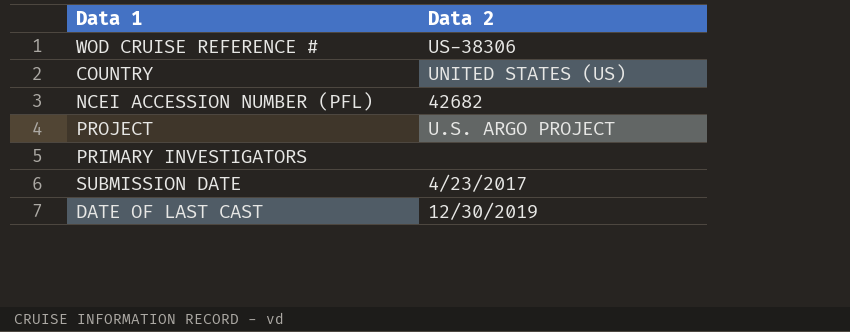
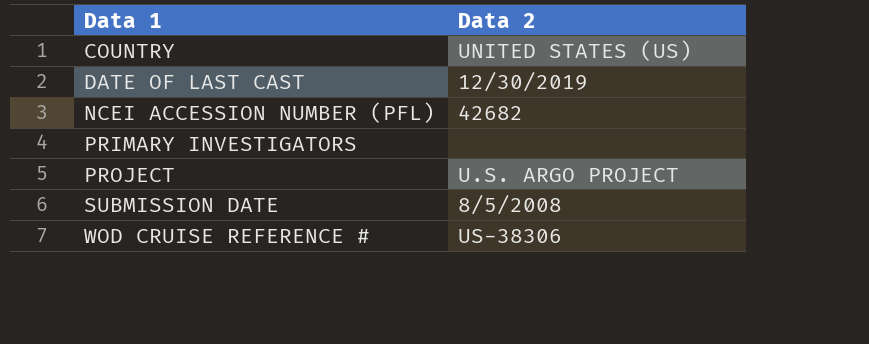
row order: none -> Data 1 ascending
SUBMISSION DATE | Data 2: 4/23/2017 -> 8/5/2008

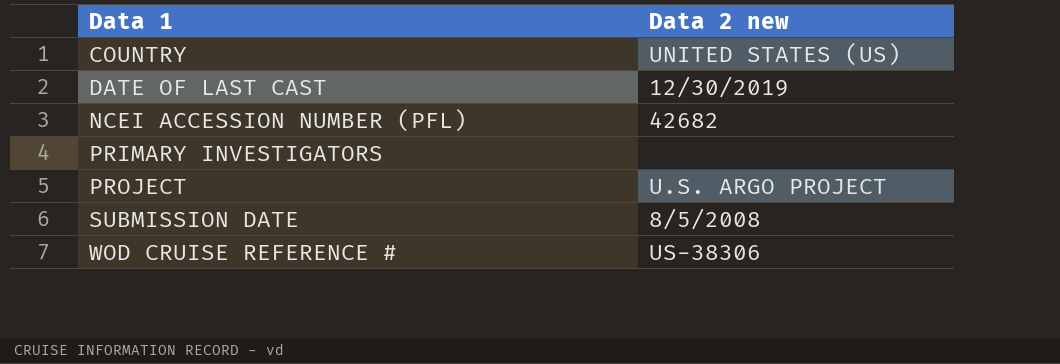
column name: Data 2 -> Data 2 new

